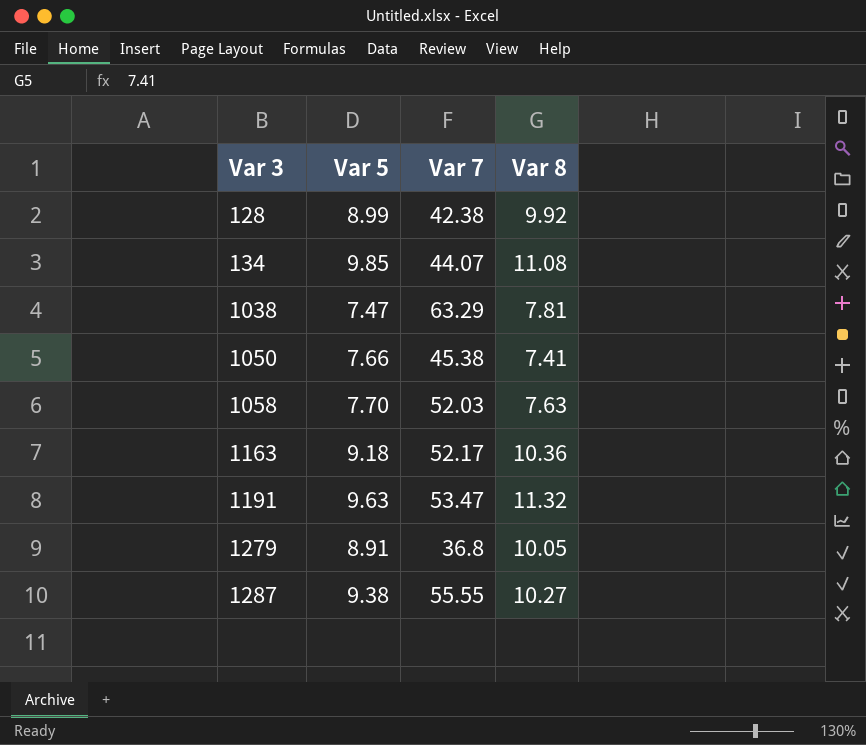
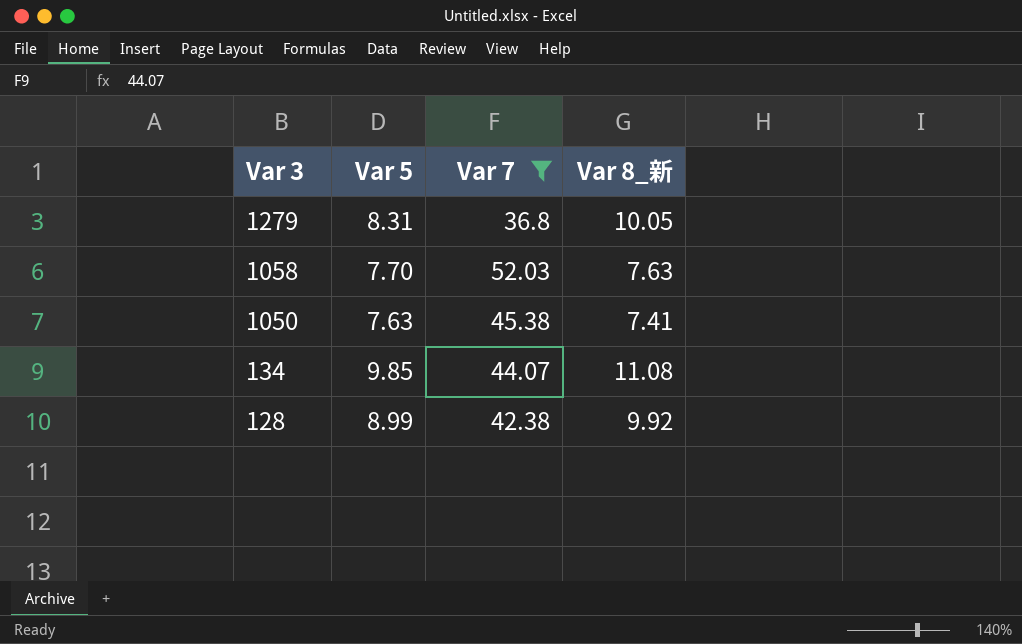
filter: none -> Var 7 <= 52.03
row order: Var 3 ascending -> Var 3 descending
column name: Var 8 -> Var 8_新
1279 | Var 5: 8.91 -> 8.31
1050 | Var 5: 7.66 -> 7.63

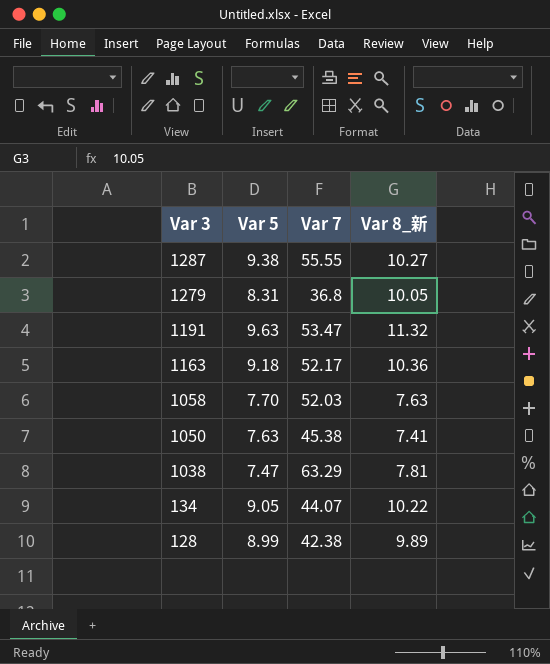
filter: Var 7 <= 52.03 -> none
134 | Var 5: 9.85 -> 9.05
134 | Var 8_新: 11.08 -> 10.22
128 | Var 8_新: 9.92 -> 9.89

